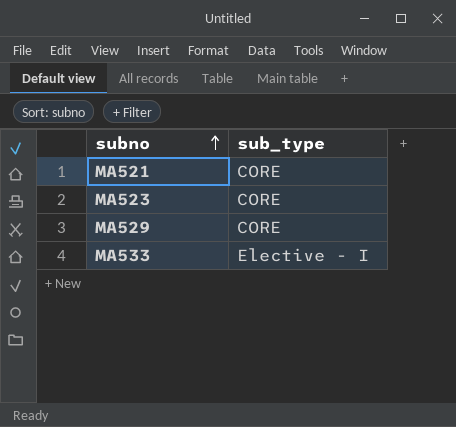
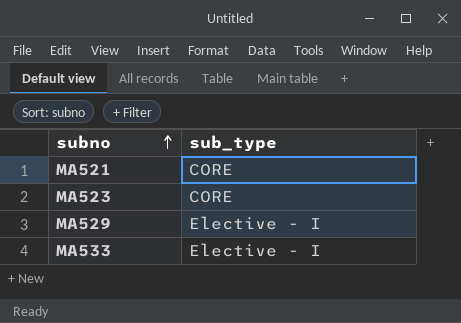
MA529 | sub_type: CORE -> Elective - I

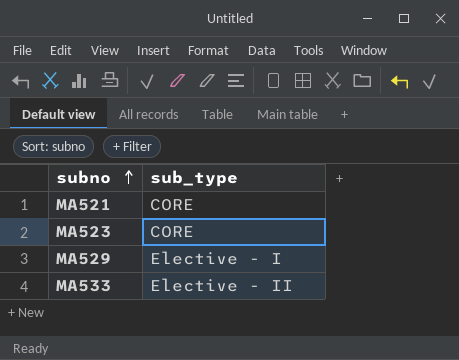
MA533 | sub_type: Elective - I -> Elective - II

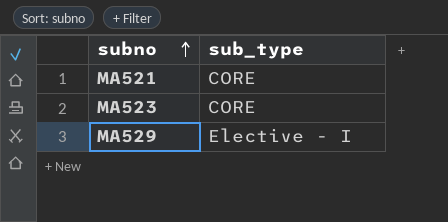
row MA533: Elective - II -> none

